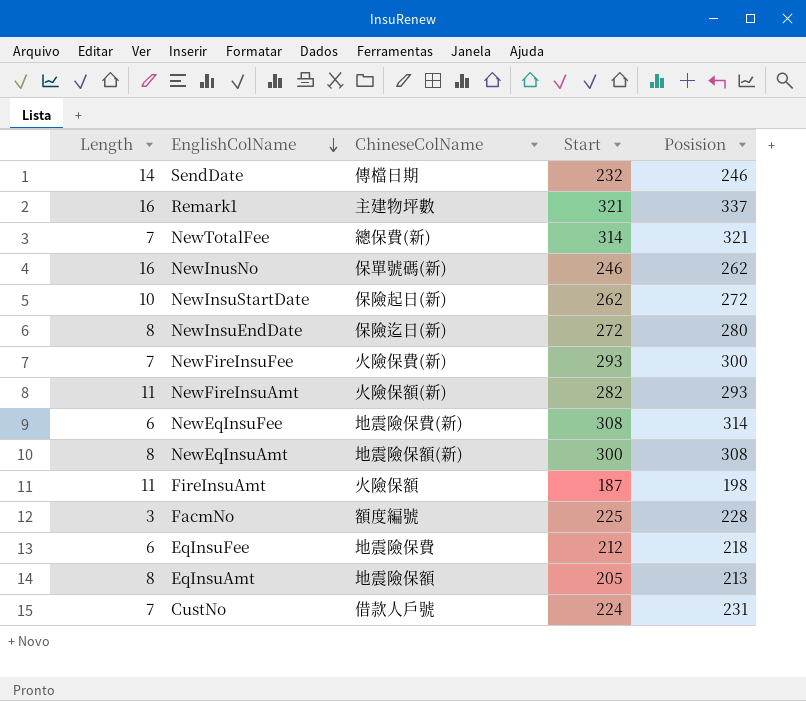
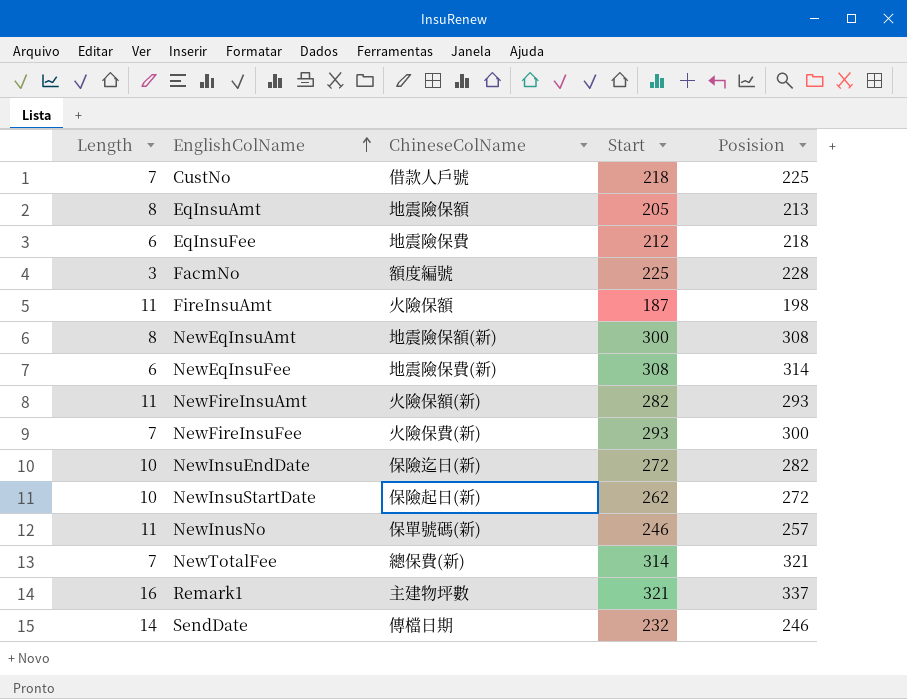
row order: EnglishColName descending -> EnglishColName ascending
CustNo | Start: 224 -> 218
CustNo | Posision: 231 -> 225
NewInsuEndDate | Length: 8 -> 10
NewInsuEndDate | Posision: 280 -> 282
NewInusNo | Length: 16 -> 11
NewInusNo | Posision: 262 -> 257

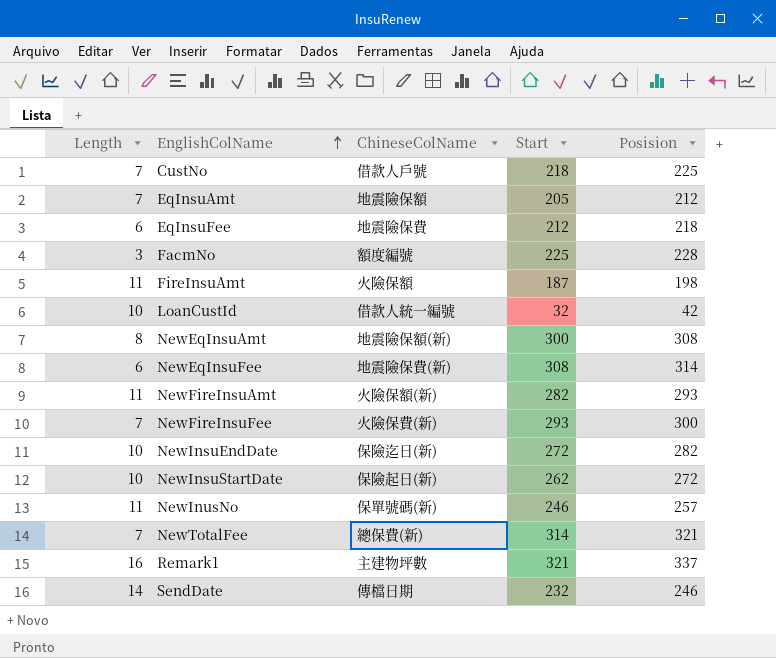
EqInsuAmt | Length: 8 -> 7
EqInsuAmt | Posision: 213 -> 212
row LoanCustId: none -> 10 | 借款人統一編號 | 32 | 42

